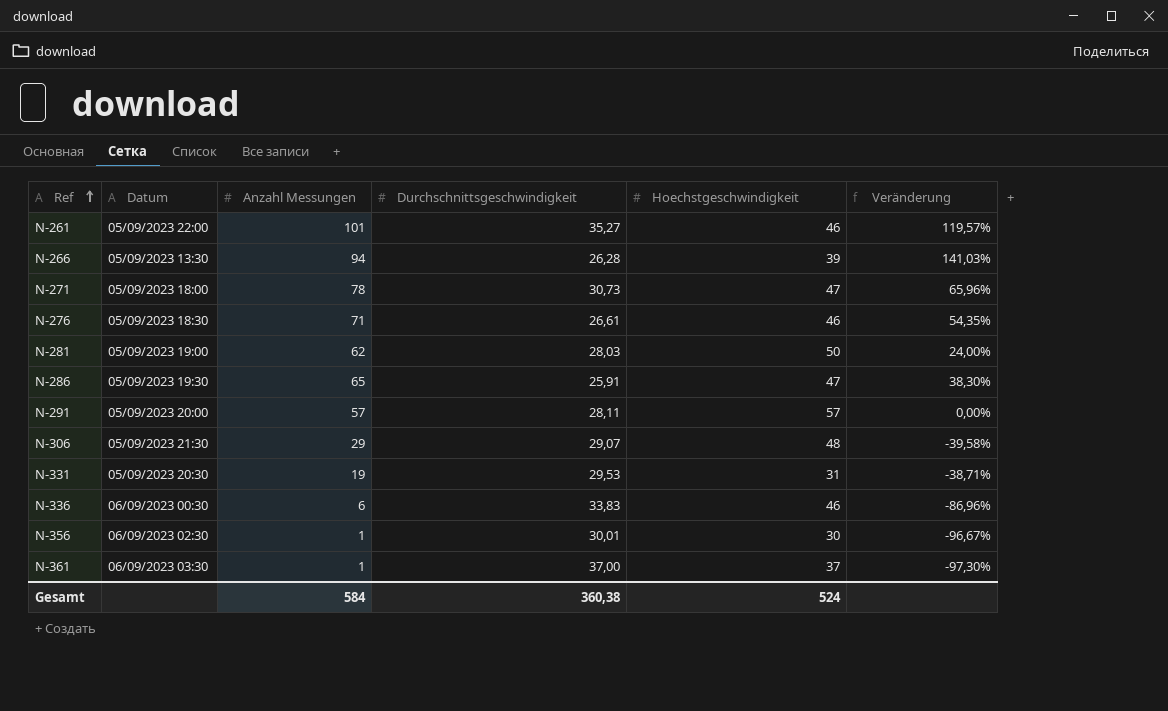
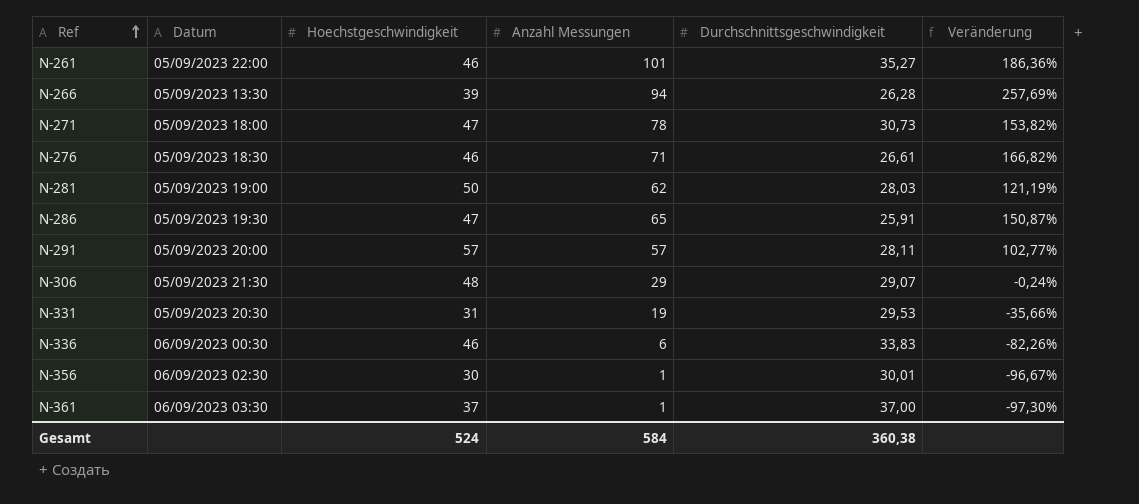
column Hoechstgeschwindigkeit | position: 5 -> 3
column Veränderung | formula: ([Anzahl Messungen] - [Hoechstgeschwindigkeit]) / [Hoechstgeschwindigkeit] -> ([Anzahl Messungen] - [Durchschnittsgeschwindigkeit]) / [Durchschnittsgeschwindigkeit]

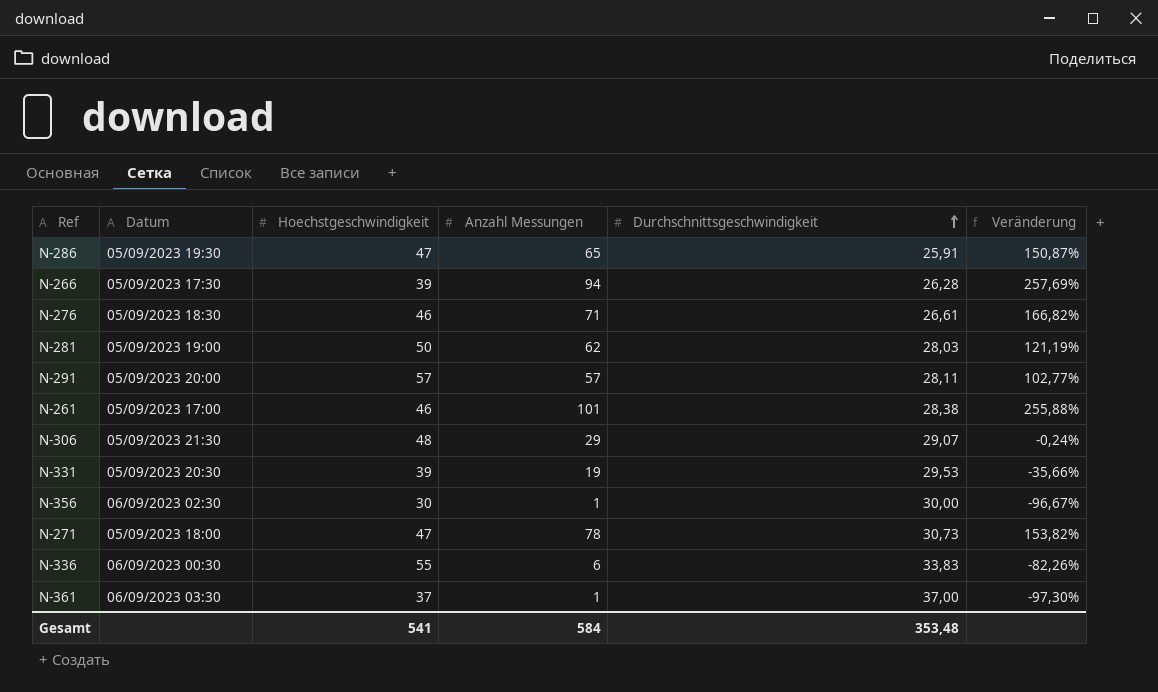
row order: Ref ascending -> Durchschnittsgeschwindigkeit ascending
N-266 | Datum: 05/09/2023 13:30 -> 05/09/2023 17:30
N-261 | Datum: 05/09/2023 22:00 -> 05/09/2023 17:00
N-261 | Durchschnittsgeschwindigkeit: 35,27 -> 28,38
N-261 | Veränderung: 186,36% -> 255,88%
N-331 | Hoechstgeschwindigkeit: 31 -> 39
N-356 | Durchschnittsgeschwindigkeit: 30,01 -> 30,00
N-336 | Hoechstgeschwindigkeit: 46 -> 55
Gesamt | Hoechstgeschwindigkeit: 524 -> 541
Gesamt | Durchschnittsgeschwindigkeit: 360,38 -> 353,48

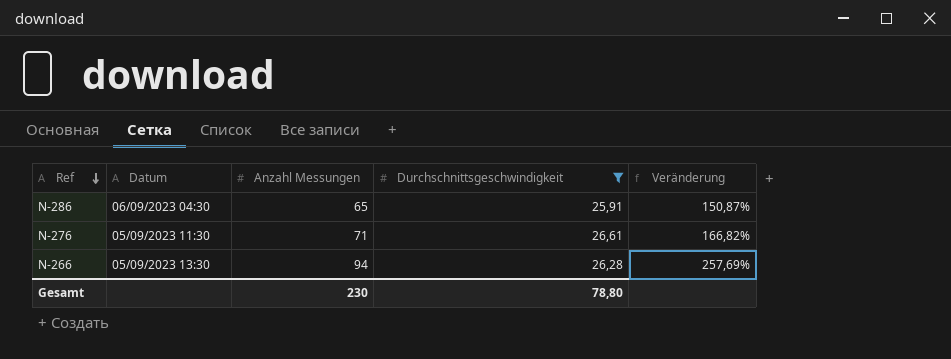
filter: none -> Durchschnittsgeschwindigkeit <= 26,61
row order: Durchschnittsgeschwindigkeit ascending -> Ref descending
column Hoechstgeschwindigkeit | position: 3 -> none
N-286 | Datum: 05/09/2023 19:30 -> 06/09/2023 04:30
N-276 | Datum: 05/09/2023 18:30 -> 05/09/2023 11:30
N-266 | Datum: 05/09/2023 17:30 -> 05/09/2023 13:30
Gesamt | Anzahl Messungen: 584 -> 230
Gesamt | Durchschnittsgeschwindigkeit: 353,48 -> 78,80

